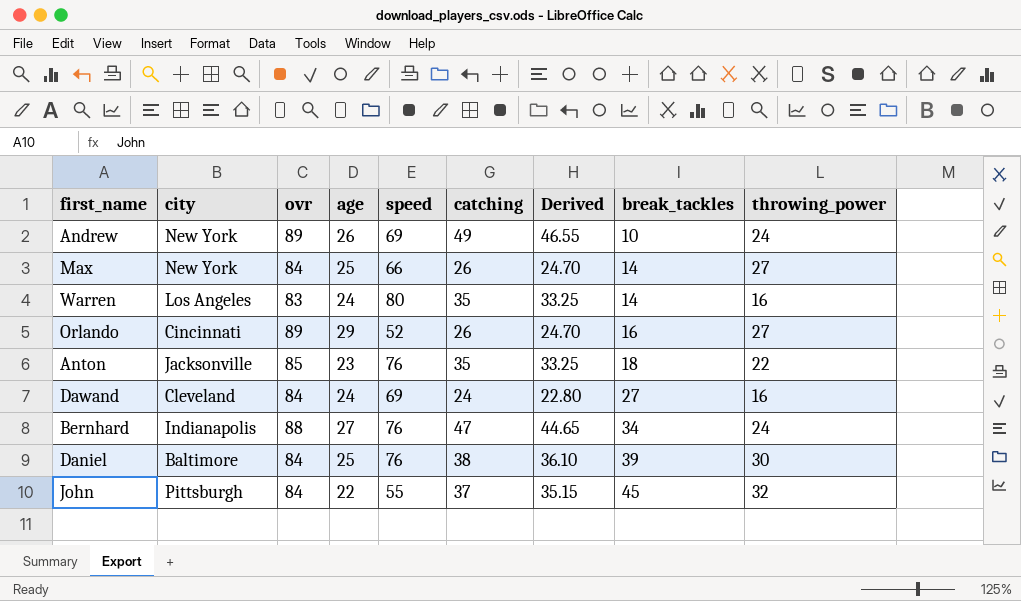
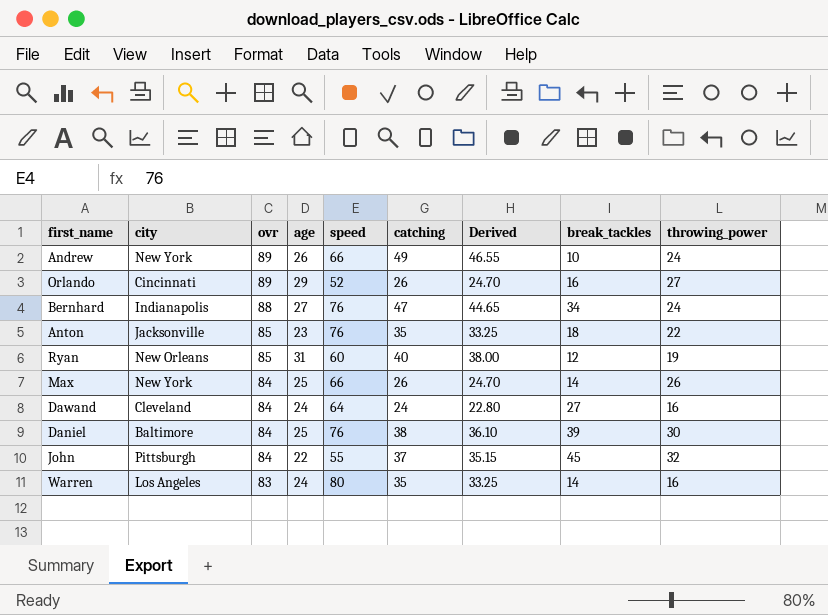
row order: break_tackles ascending -> ovr descending
Andrew | speed: 69 -> 66
row Ryan: none -> New Orleans | 85 | 31 | 60 | 40 | 38.00 | 12 | 19
Max | throwing_power: 27 -> 26
Dawand | speed: 69 -> 64

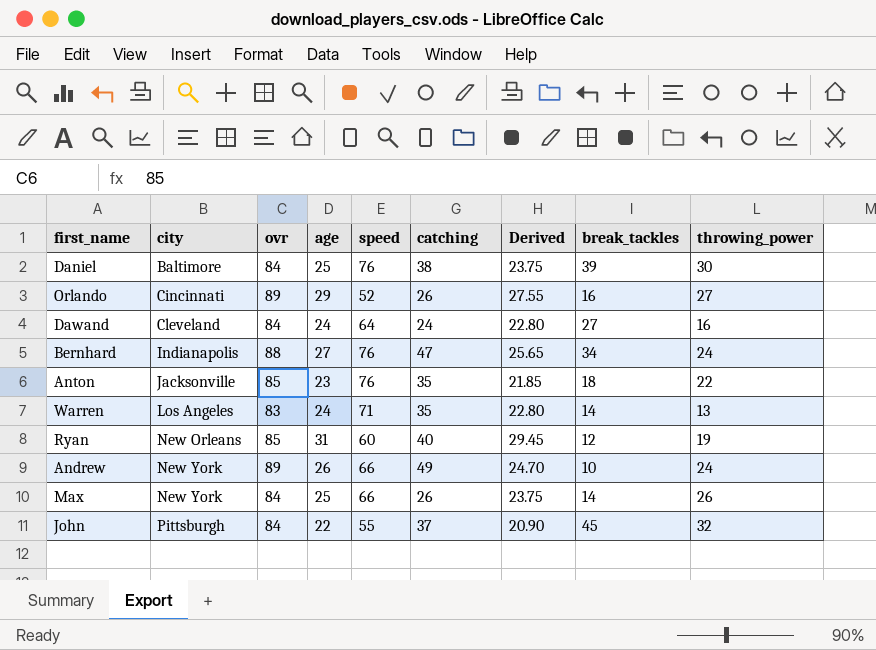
row order: ovr descending -> city ascending
column Derived | formula: [catching] * 0.95 -> [age] * 0.95
Warren | speed: 80 -> 71
Warren | throwing_power: 16 -> 13

